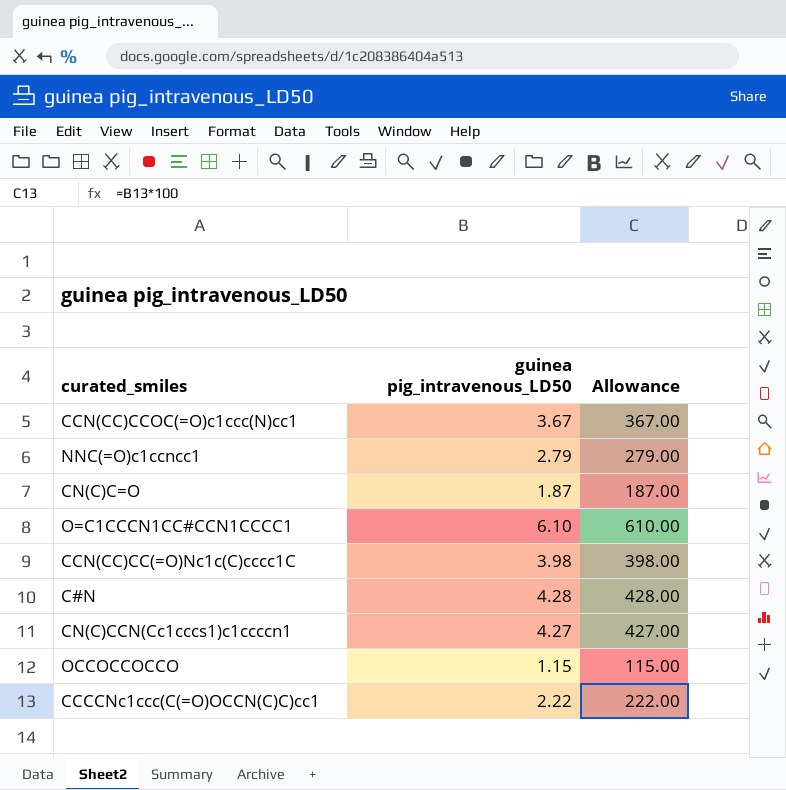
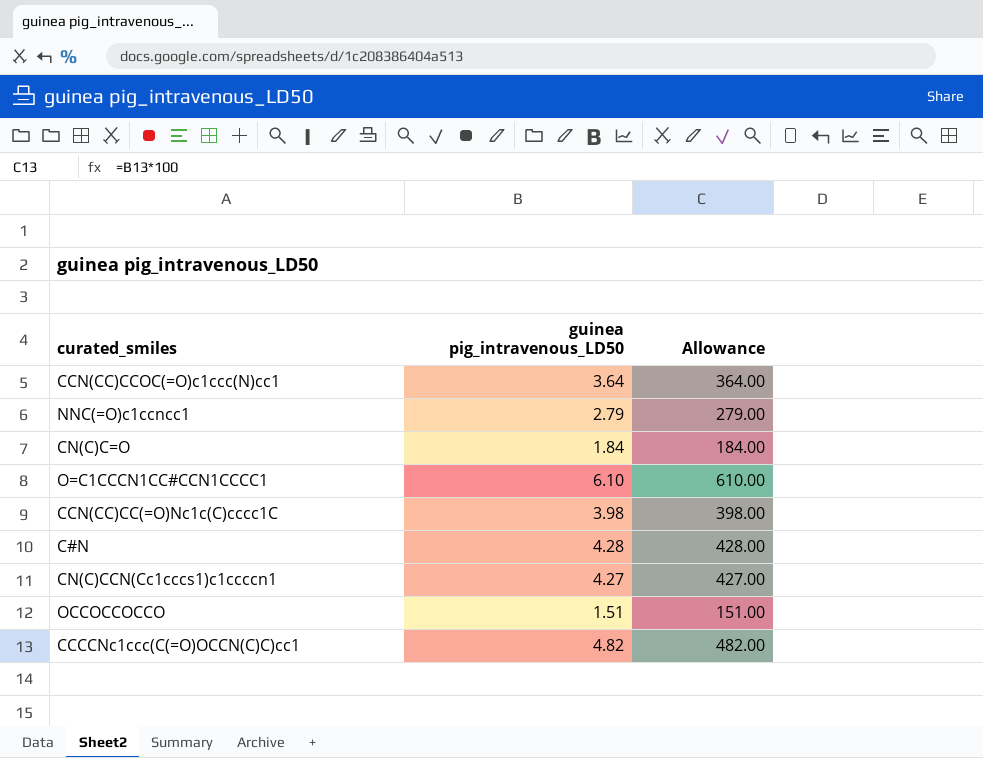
CCN(CC)CCOC(=O)c1ccc(N)cc1 | guinea pig_intravenous_LD50: 3.67 -> 3.64
CCN(CC)CCOC(=O)c1ccc(N)cc1 | Allowance: 367.00 -> 364.00
CN(C)C=O | guinea pig_intravenous_LD50: 1.87 -> 1.84
CN(C)C=O | Allowance: 187.00 -> 184.00
OCCOCCOCCO | guinea pig_intravenous_LD50: 1.15 -> 1.51
OCCOCCOCCO | Allowance: 115.00 -> 151.00
CCCCNc1ccc(C(=O)OCCN(C)C)cc1 | guinea pig_intravenous_LD50: 2.22 -> 4.82
CCCCNc1ccc(C(=O)OCCN(C)C)cc1 | Allowance: 222.00 -> 482.00

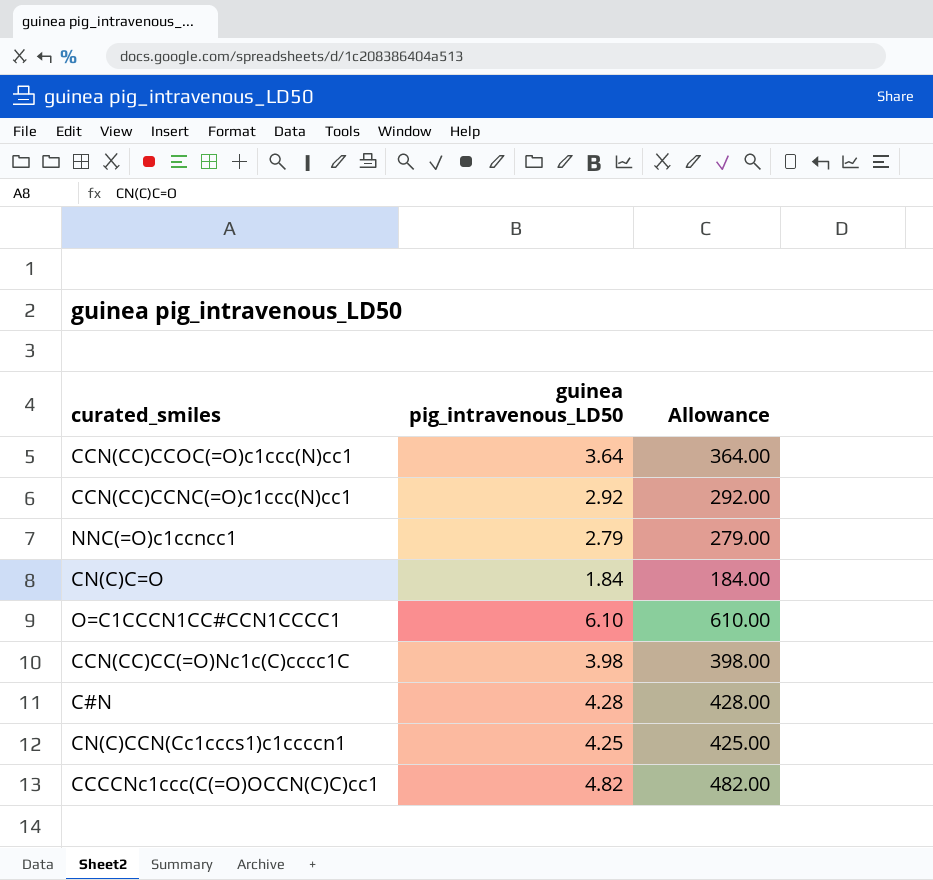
row OCCOCCOCCO: 1.51 | 151.00 -> none
row CCN(CC)CCNC(=O)c1ccc(N)cc1: none -> 2.92 | 292.00
CN(C)CCN(Cc1cccs1)c1ccccn1 | guinea pig_intravenous_LD50: 4.27 -> 4.25
CN(C)CCN(Cc1cccs1)c1ccccn1 | Allowance: 427.00 -> 425.00

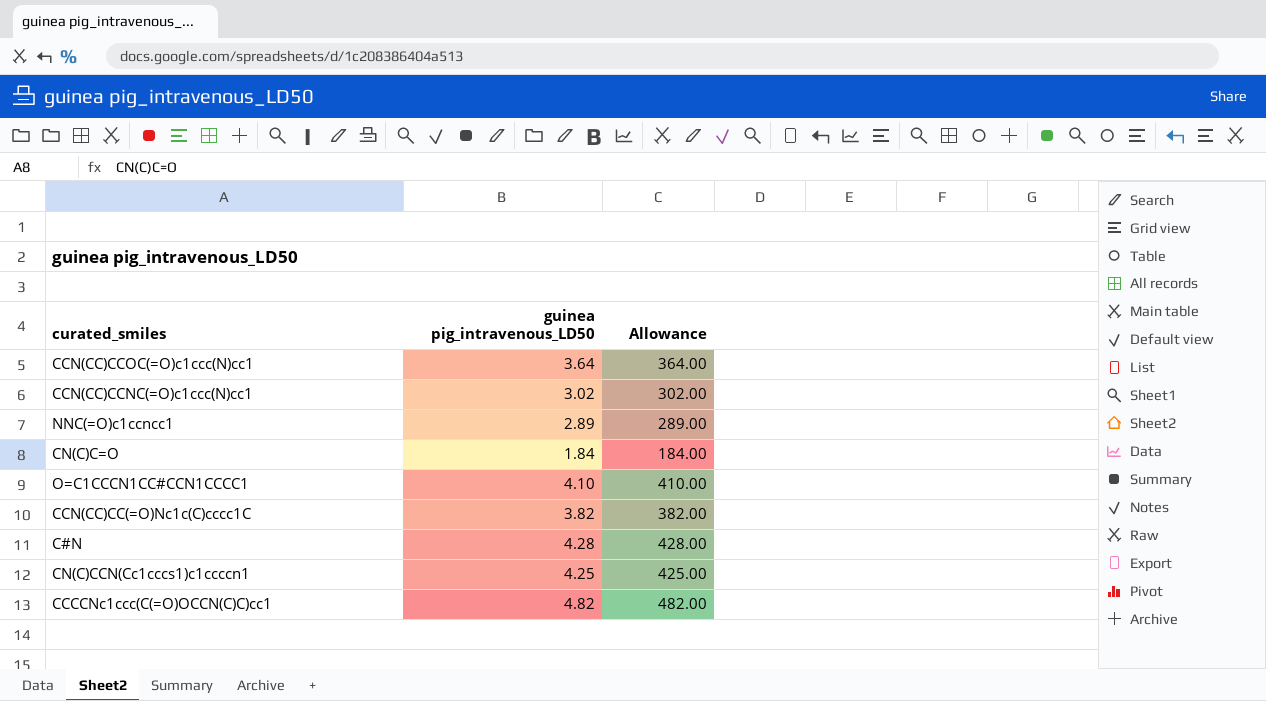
CCN(CC)CCNC(=O)c1ccc(N)cc1 | guinea pig_intravenous_LD50: 2.92 -> 3.02
CCN(CC)CCNC(=O)c1ccc(N)cc1 | Allowance: 292.00 -> 302.00
NNC(=O)c1ccncc1 | guinea pig_intravenous_LD50: 2.79 -> 2.89
NNC(=O)c1ccncc1 | Allowance: 279.00 -> 289.00
O=C1CCCN1CC#CCN1CCCC1 | guinea pig_intravenous_LD50: 6.10 -> 4.10
O=C1CCCN1CC#CCN1CCCC1 | Allowance: 610.00 -> 410.00
CCN(CC)CC(=O)Nc1c(C)cccc1C | guinea pig_intravenous_LD50: 3.98 -> 3.82
CCN(CC)CC(=O)Nc1c(C)cccc1C | Allowance: 398.00 -> 382.00

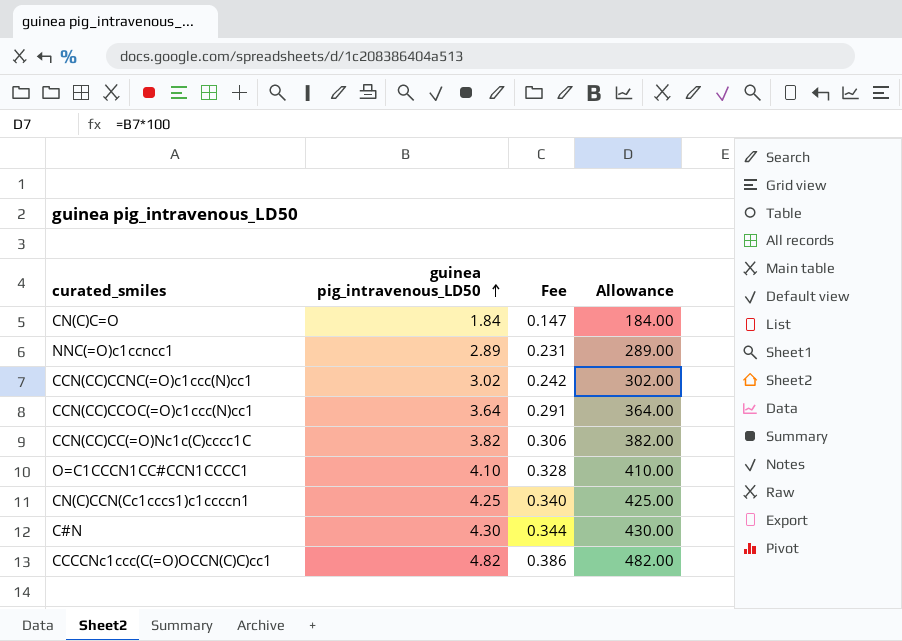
row order: none -> guinea pig_intravenous_LD50 ascending
column Fee | formula: none -> [guinea pig_intravenous_LD50] * 0.08
C#N | guinea pig_intravenous_LD50: 4.28 -> 4.30
C#N | Allowance: 428.00 -> 430.00

